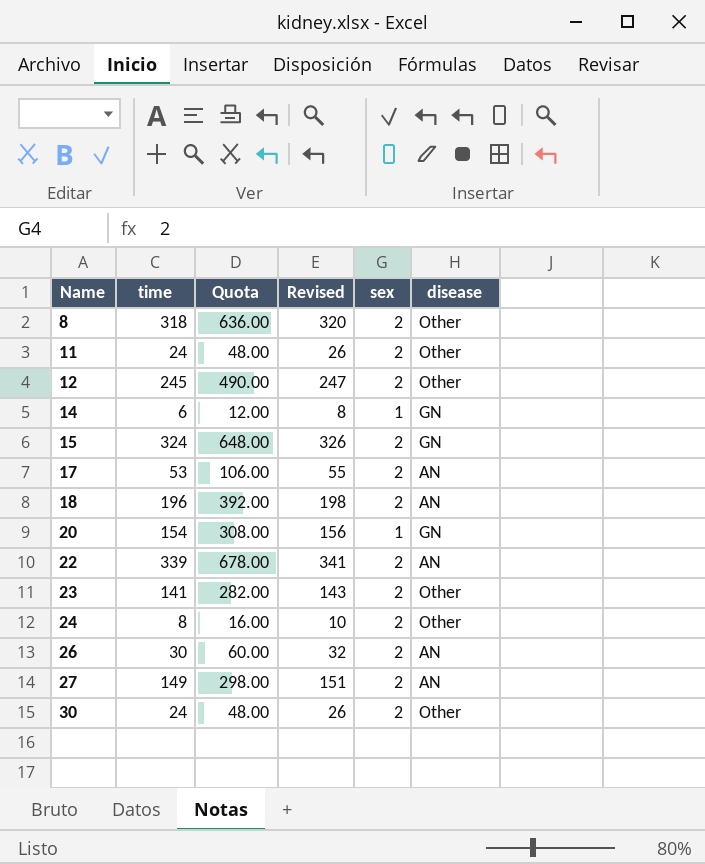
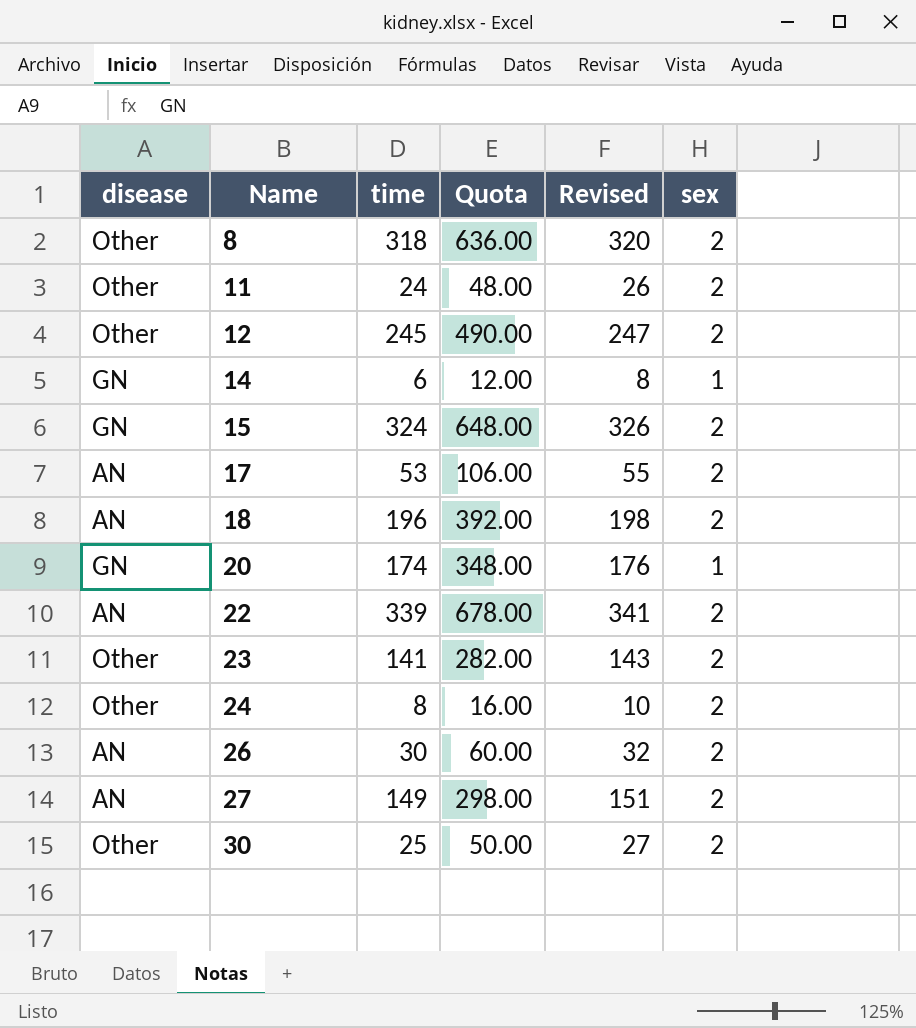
column disease | position: 6 -> 1
20 | time: 154 -> 174
20 | Quota: 308.00 -> 348.00
20 | Revised: 156 -> 176
30 | time: 24 -> 25
30 | Quota: 48.00 -> 50.00
30 | Revised: 26 -> 27

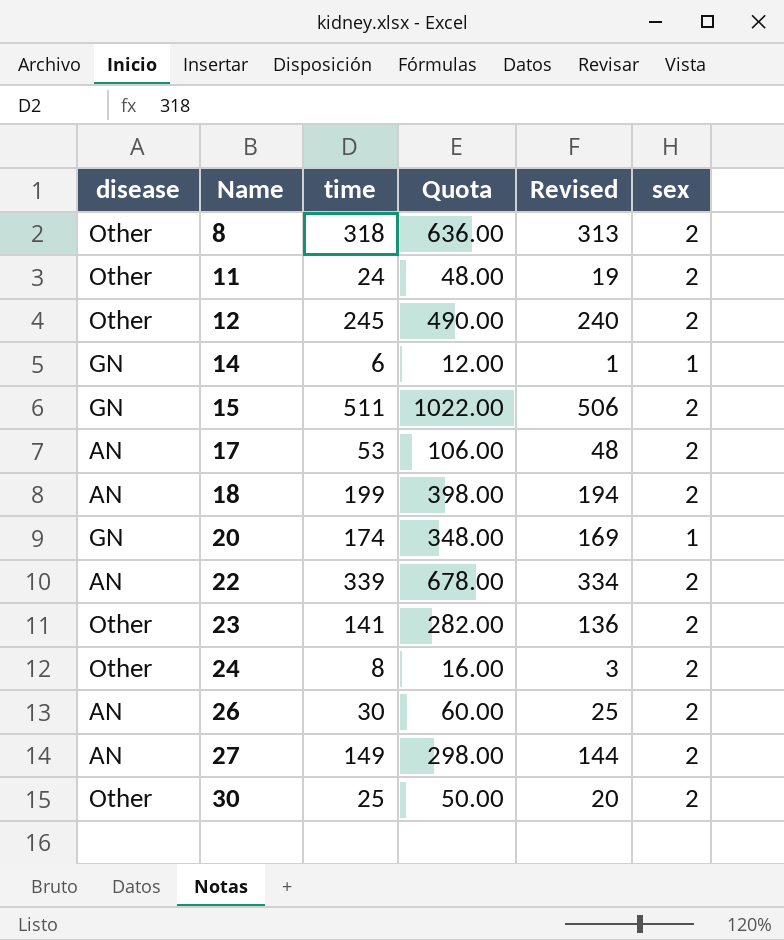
column Revised | formula: [time] + 2 -> [time] - 5
15 | time: 324 -> 511
15 | Quota: 648.00 -> 1022.00
18 | time: 196 -> 199
18 | Quota: 392.00 -> 398.00

